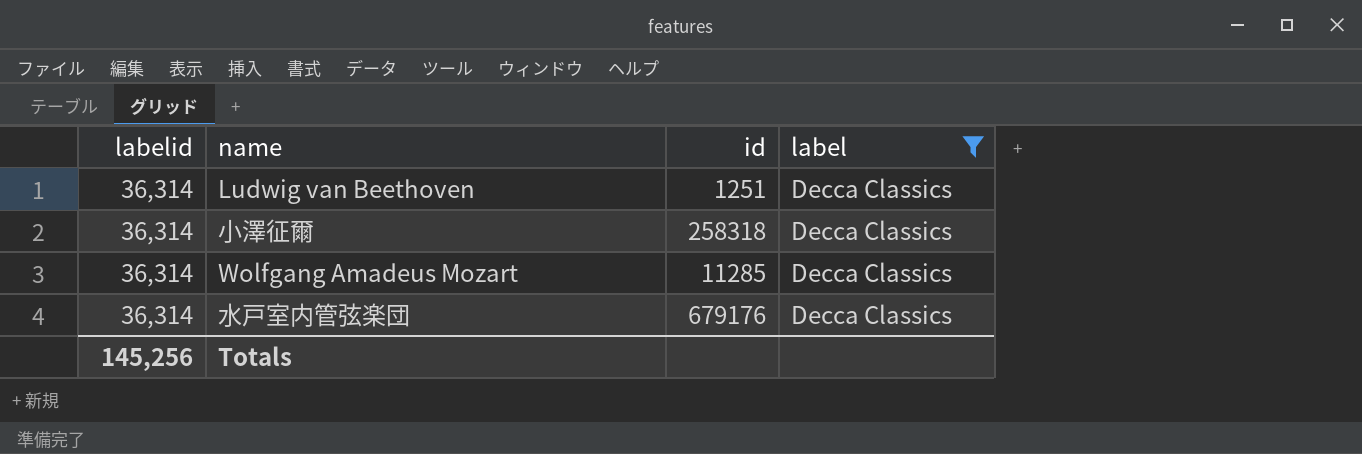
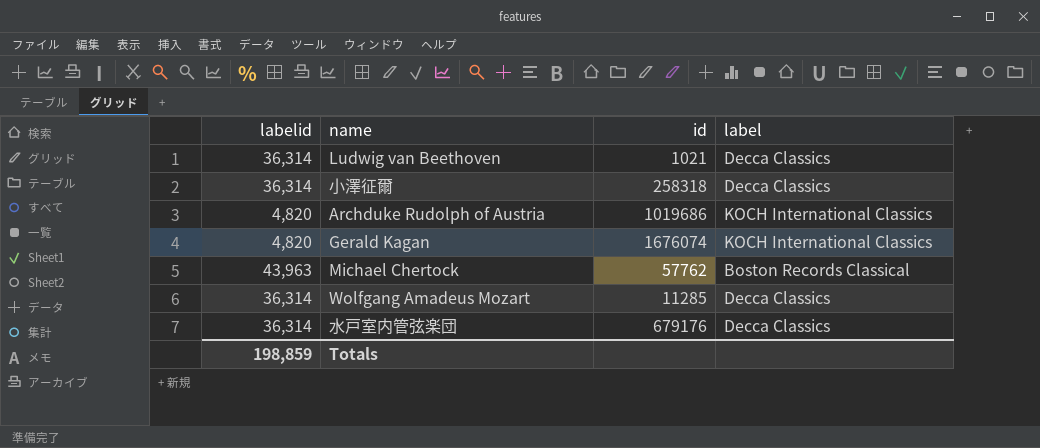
filter: label = Decca Classics -> none
Ludwig van Beethoven | id: 1251 -> 1021
Totals | labelid: 145,256 -> 198,859

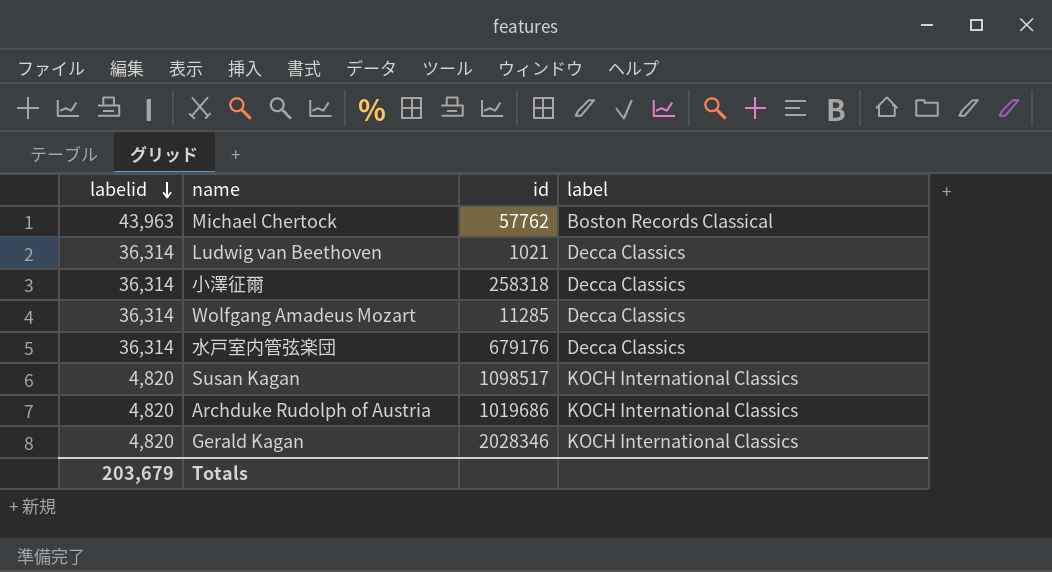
row order: none -> labelid descending
row Susan Kagan: none -> 4,820 | 1098517 | KOCH International Classics
Gerald Kagan | id: 1676074 -> 2028346
Totals | labelid: 198,859 -> 203,679

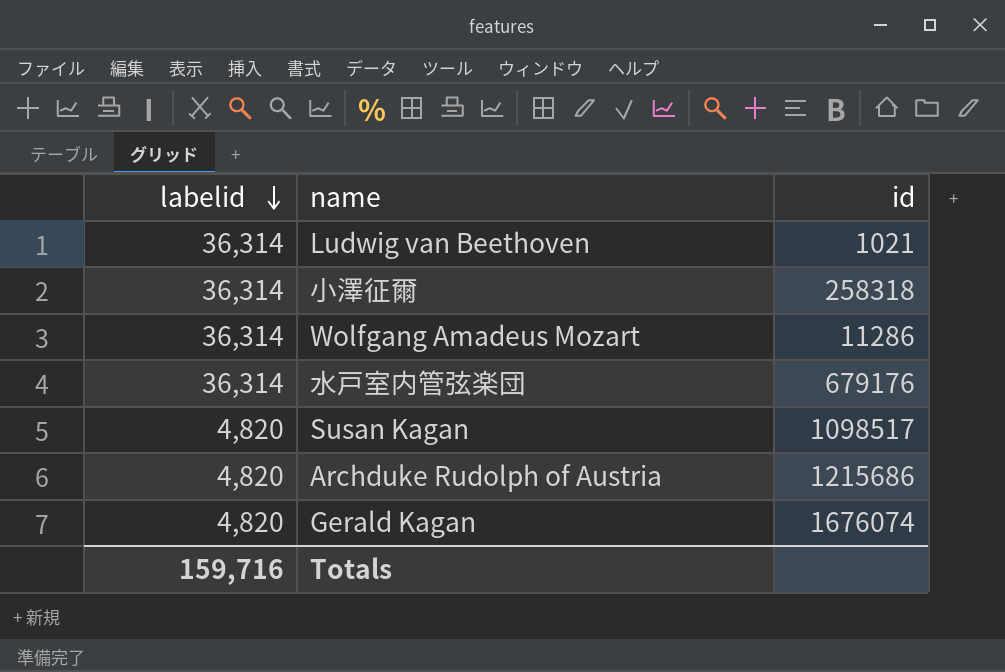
column label | position: 4 -> none
row Michael Chertock: 43,963 | 57762 | Boston Records Classical -> none
Wolfgang Amadeus Mozart | id: 11285 -> 11286
Archduke Rudolph of Austria | id: 1019686 -> 1215686
Gerald Kagan | id: 2028346 -> 1676074
Totals | labelid: 203,679 -> 159,716

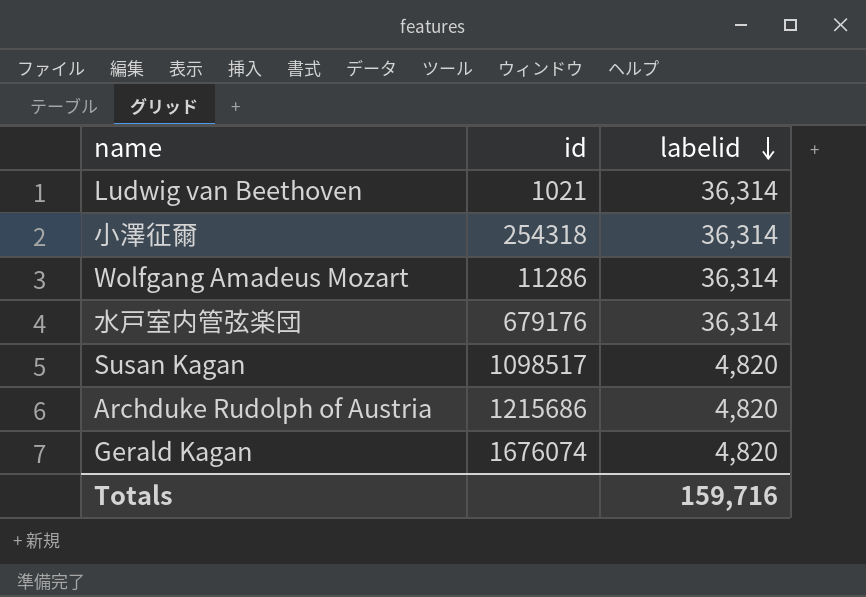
column labelid | position: 1 -> 3
小澤征爾 | id: 258318 -> 254318

